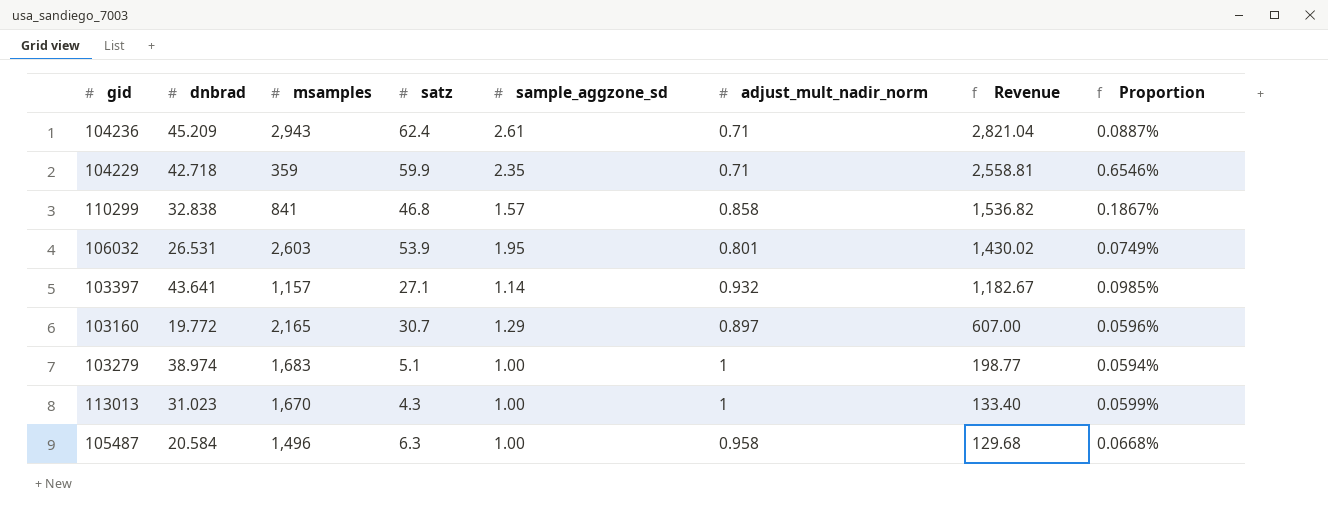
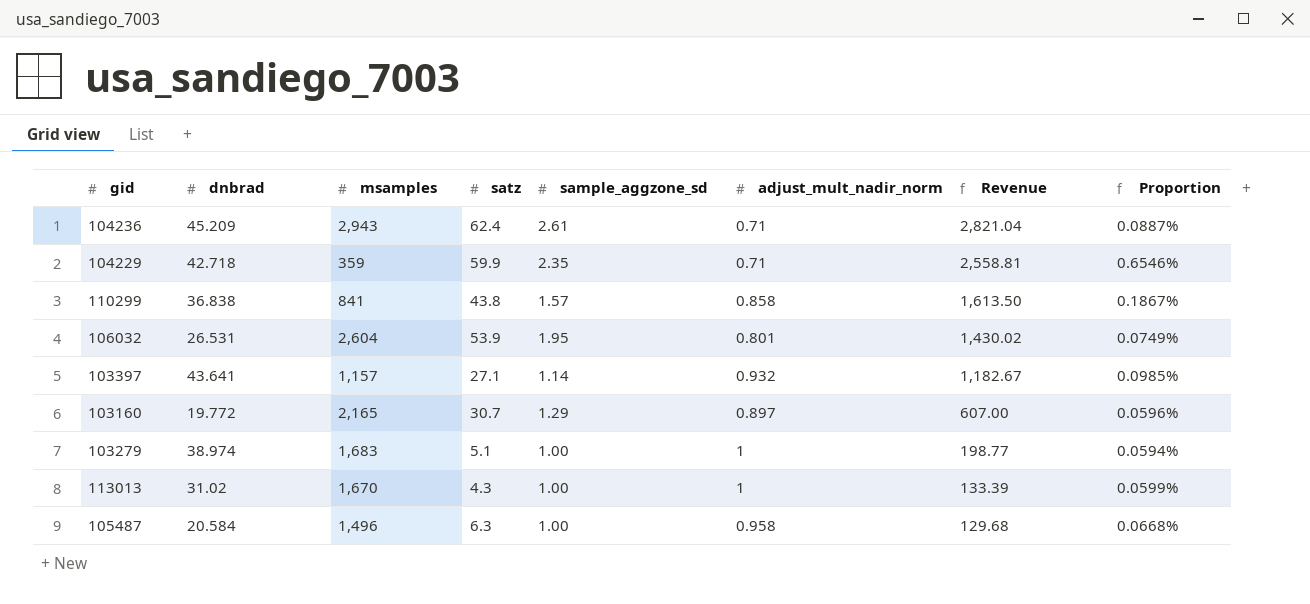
110299 | dnbrad: 32.838 -> 36.838
110299 | satz: 46.8 -> 43.8
110299 | Revenue: 1,536.82 -> 1,613.50
106032 | msamples: 2,603 -> 2,604
113013 | dnbrad: 31.023 -> 31.02
113013 | Revenue: 133.40 -> 133.39

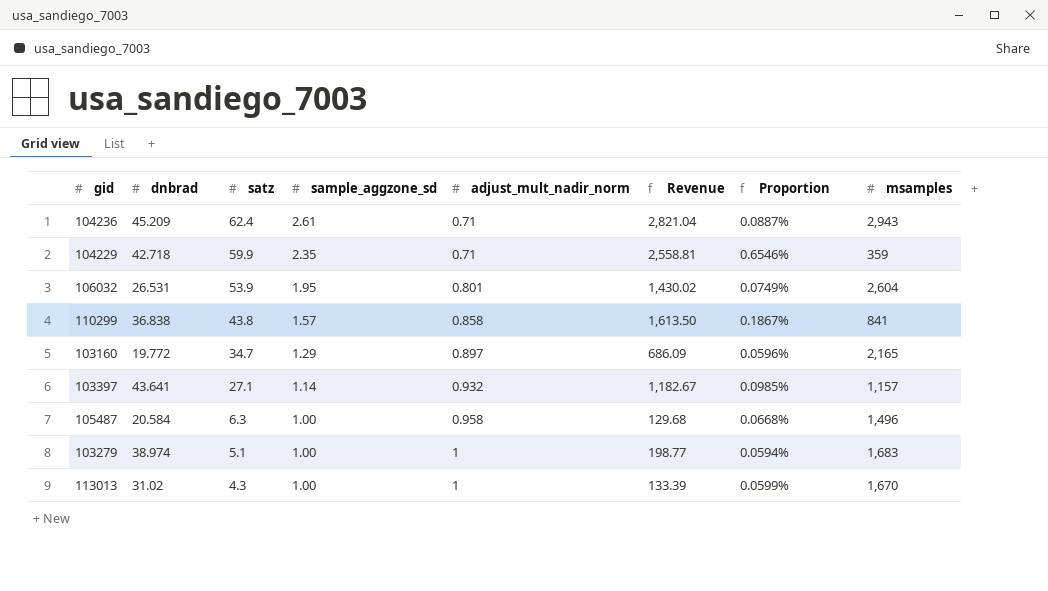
row order: Revenue descending -> satz descending
column msamples | position: 3 -> 8
103160 | satz: 30.7 -> 34.7
103160 | Revenue: 607.00 -> 686.09

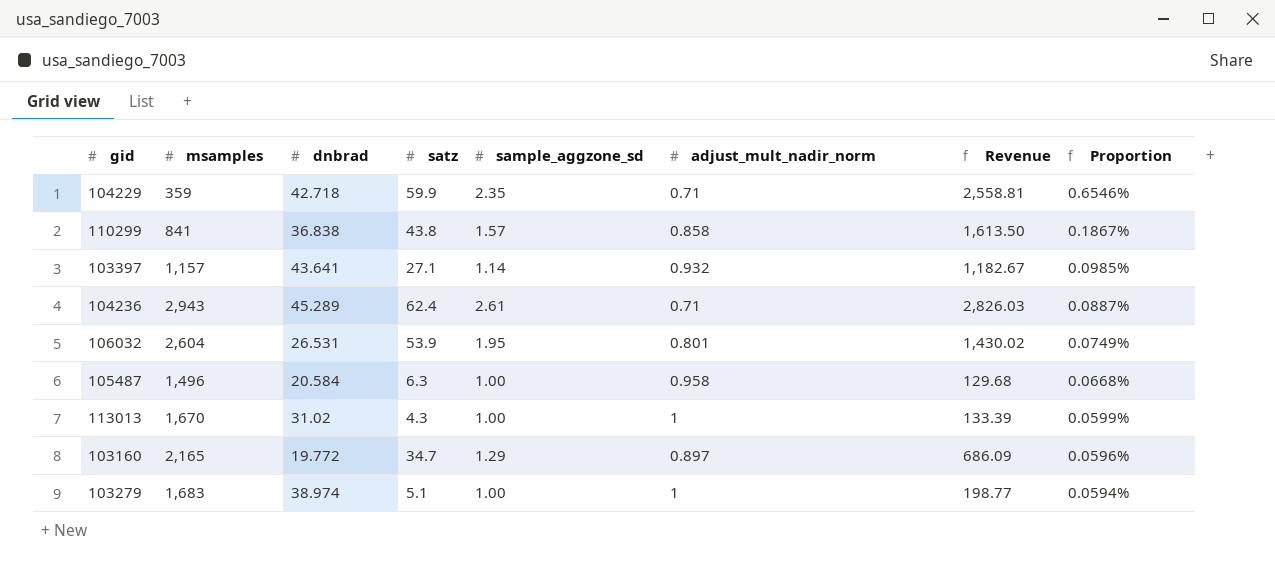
row order: satz descending -> Proportion descending
column msamples | position: 8 -> 2
104236 | dnbrad: 45.209 -> 45.289
104236 | Revenue: 2,821.04 -> 2,826.03

